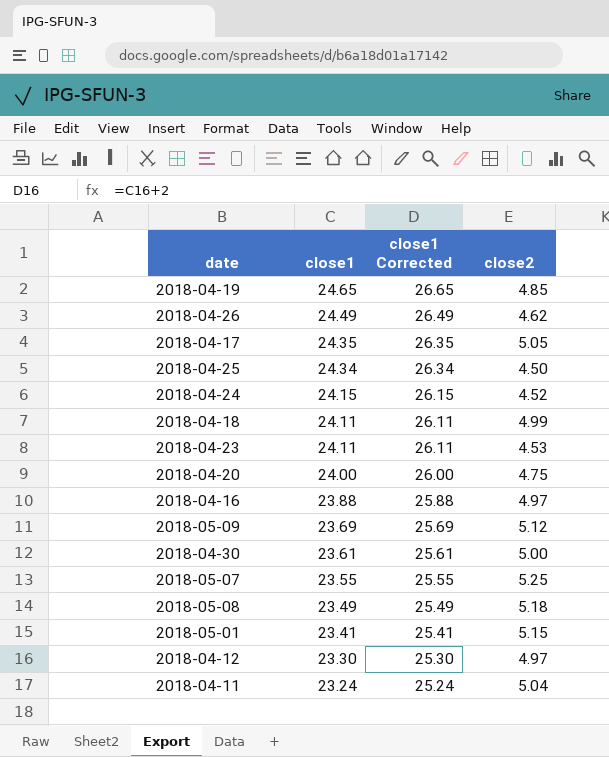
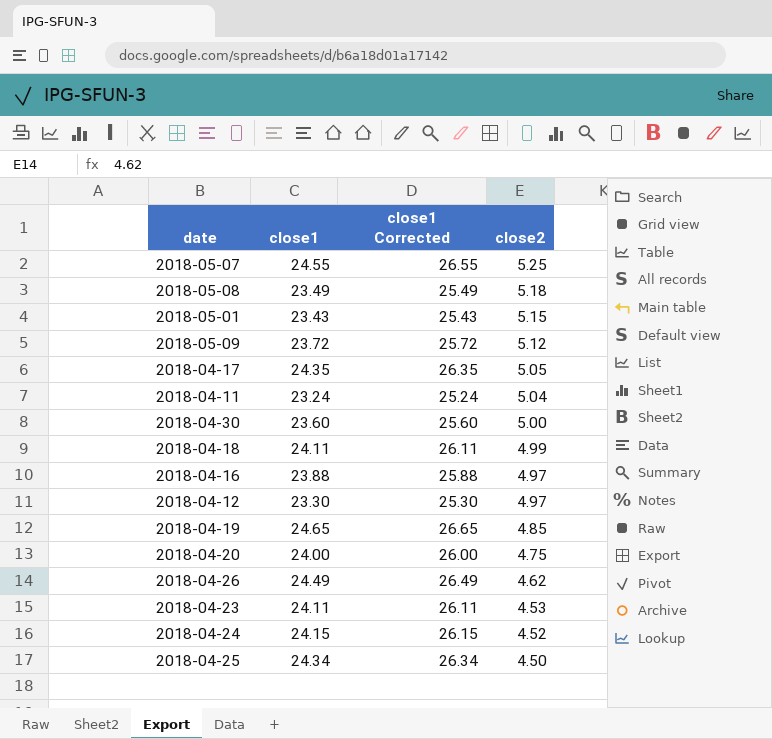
row order: close1 descending -> close2 descending
2018-05-07 | close1: 23.55 -> 24.55
2018-05-07 | close1 Corrected: 25.55 -> 26.55
2018-05-01 | close1: 23.41 -> 23.43
2018-05-01 | close1 Corrected: 25.41 -> 25.43
2018-05-09 | close1: 23.69 -> 23.72
2018-05-09 | close1 Corrected: 25.69 -> 25.72
2018-04-30 | close1: 23.61 -> 23.60
2018-04-30 | close1 Corrected: 25.61 -> 25.60

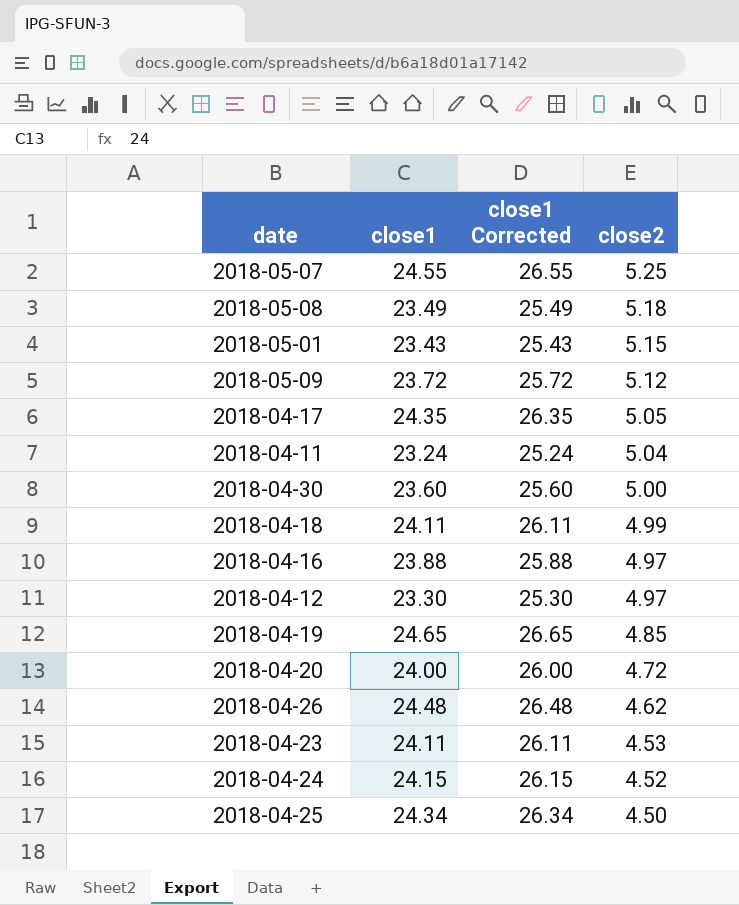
2018-04-20 | close2: 4.75 -> 4.72
2018-04-26 | close1: 24.49 -> 24.48
2018-04-26 | close1 Corrected: 26.49 -> 26.48

